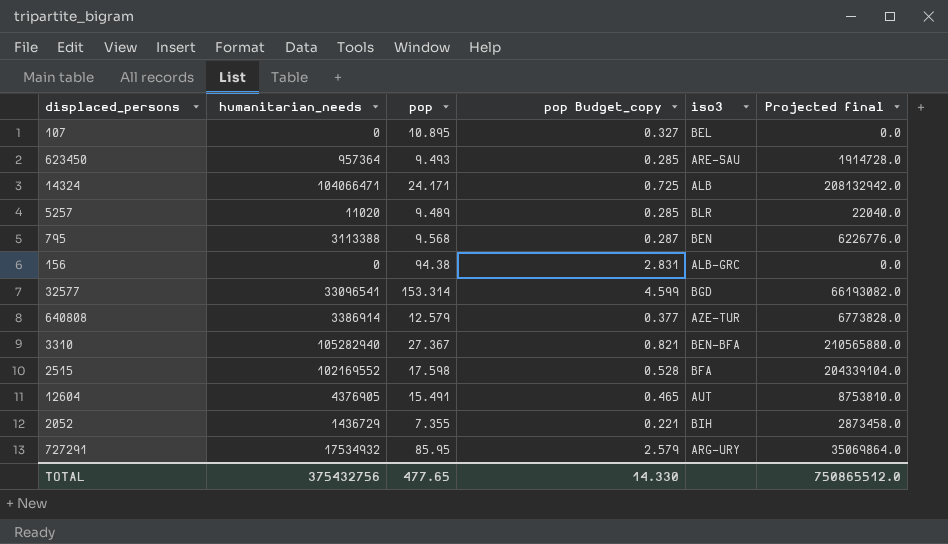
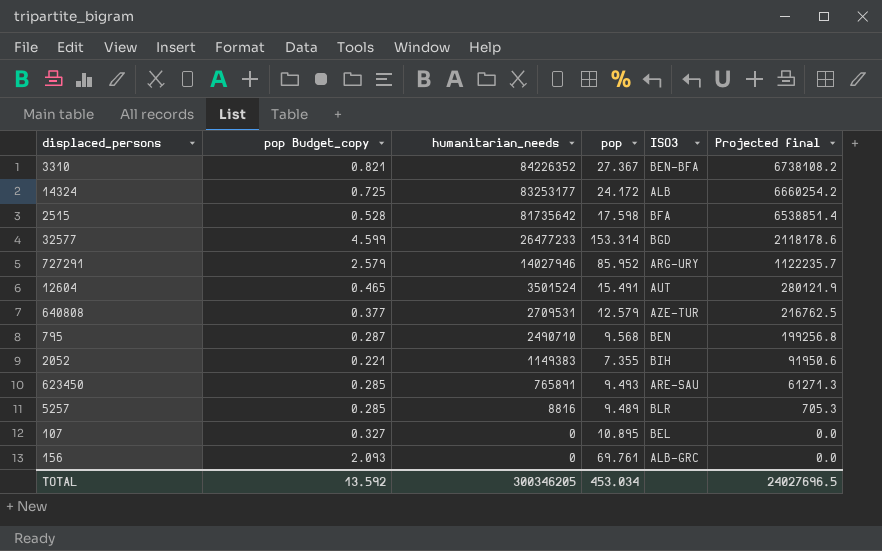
row order: none -> humanitarian_needs descending
column pop Budget_copy | position: 4 -> 2
column name: iso3 -> ISO3
column Projected final | formula: [humanitarian_needs] * 2 -> [humanitarian_needs] * 0.08
3310 | humanitarian_needs: 105282940 -> 84226352
14324 | humanitarian_needs: 104066471 -> 83253177
14324 | pop: 24.171 -> 24.172
2515 | humanitarian_needs: 102169552 -> 81735642
32577 | humanitarian_needs: 33096541 -> 26477233
727291 | humanitarian_needs: 17534932 -> 14027946
727291 | pop: 85.95 -> 85.952
12604 | humanitarian_needs: 4376905 -> 3501524
640808 | humanitarian_needs: 3386914 -> 2709531
795 | humanitarian_needs: 3113388 -> 2490710
2052 | humanitarian_needs: 1436729 -> 1149383
623450 | humanitarian_needs: 957364 -> 765891
5257 | humanitarian_needs: 11020 -> 8816
156 | pop Budget_copy: 2.831 -> 2.093
156 | pop: 94.38 -> 69.761
TOTAL | pop Budget_copy: 14.330 -> 13.592
TOTAL | humanitarian_needs: 375432756 -> 300346205
TOTAL | pop: 477.65 -> 453.034
TOTAL | Projected final: 750865512.0 -> 24027696.5

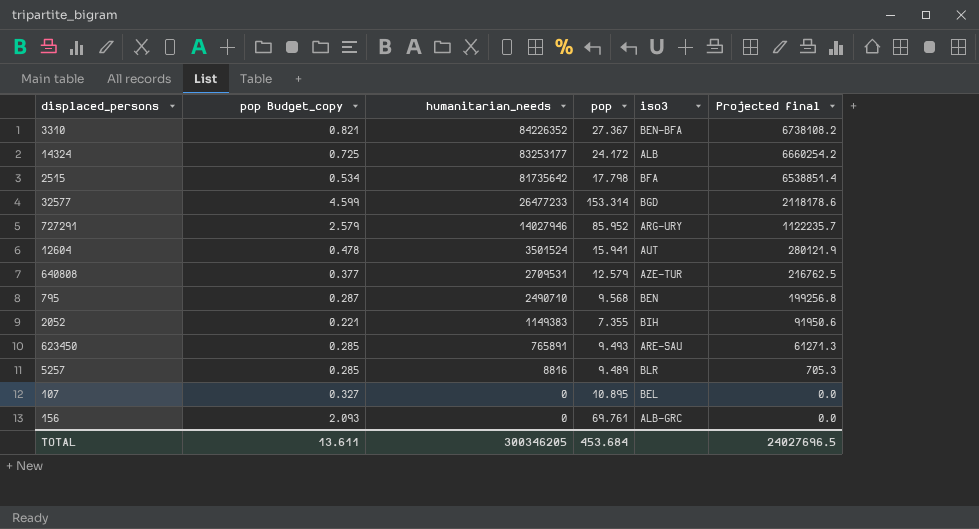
column name: ISO3 -> iso3
2515 | pop Budget_copy: 0.528 -> 0.534
2515 | pop: 17.598 -> 17.798
12604 | pop Budget_copy: 0.465 -> 0.478
12604 | pop: 15.491 -> 15.941
TOTAL | pop Budget_copy: 13.592 -> 13.611
TOTAL | pop: 453.034 -> 453.684

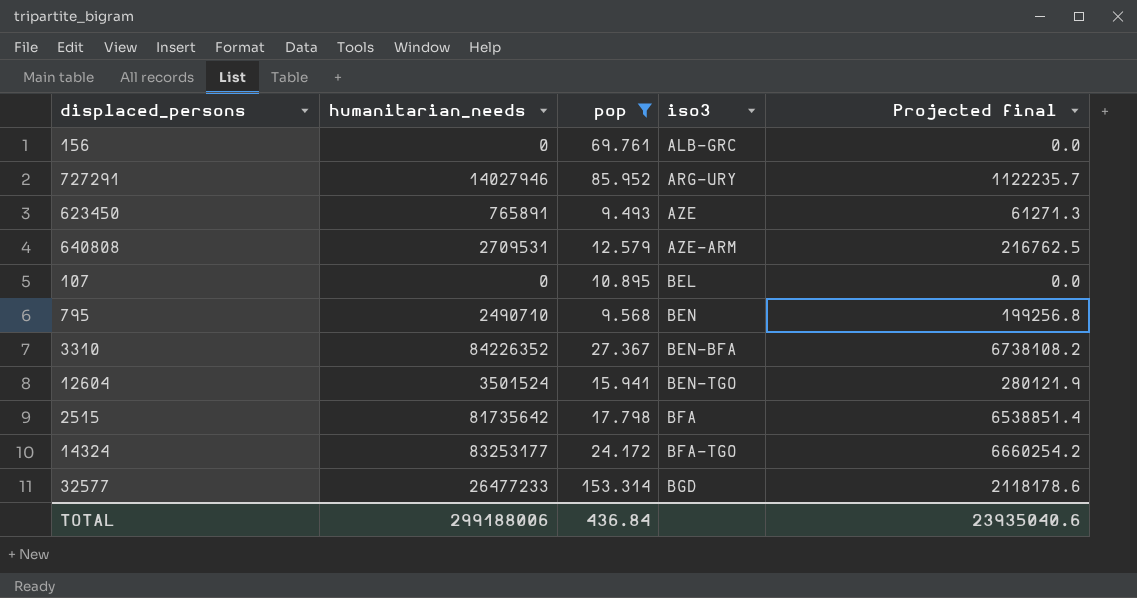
filter: none -> pop >= 9.493
row order: humanitarian_needs descending -> iso3 ascending
column pop Budget_copy | formula: [pop] * 0.03 -> none
623450 | iso3: ARE-SAU -> AZE
640808 | iso3: AZE-TUR -> AZE-ARM
12604 | iso3: AUT -> BEN-TGO
14324 | iso3: ALB -> BFA-TGO
TOTAL | humanitarian_needs: 300346205 -> 299188006
TOTAL | pop: 453.684 -> 436.84
TOTAL | Projected final: 24027696.5 -> 23935040.6

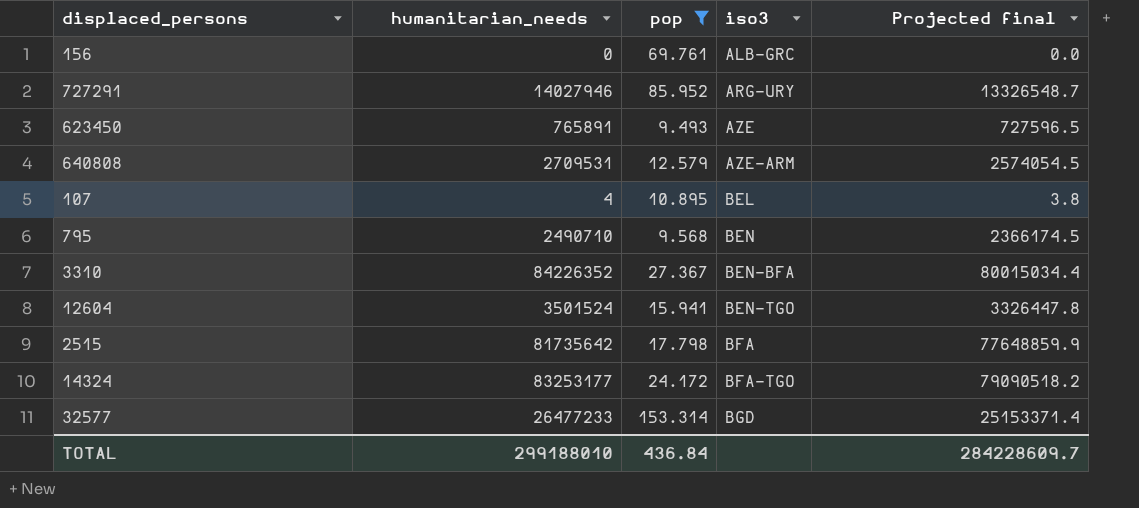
column Projected final | formula: [humanitarian_needs] * 0.08 -> [humanitarian_needs] * 0.95
107 | humanitarian_needs: 0 -> 4
TOTAL | humanitarian_needs: 299188006 -> 299188010
TOTAL | Projected final: 23935040.6 -> 284228609.7

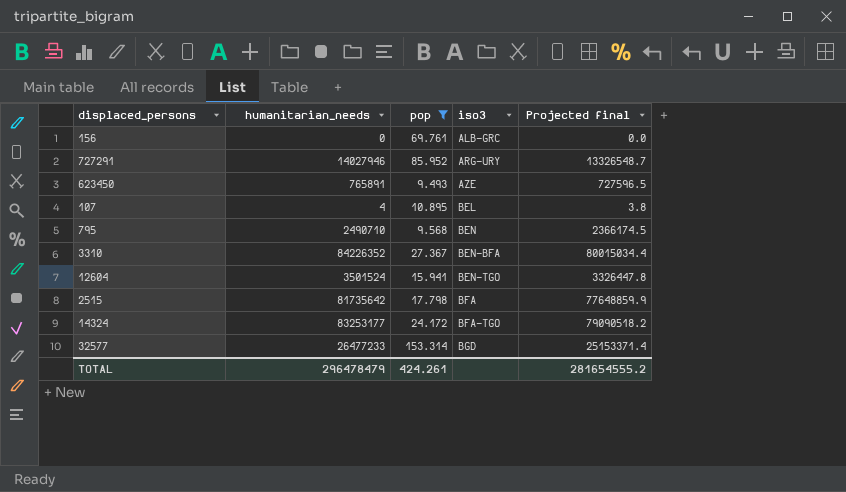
row 640808: 2709531 | 12.579 | AZE-ARM | 2574054.5 -> none
TOTAL | humanitarian_needs: 299188010 -> 296478479
TOTAL | pop: 436.84 -> 424.261
TOTAL | Projected final: 284228609.7 -> 281654555.2

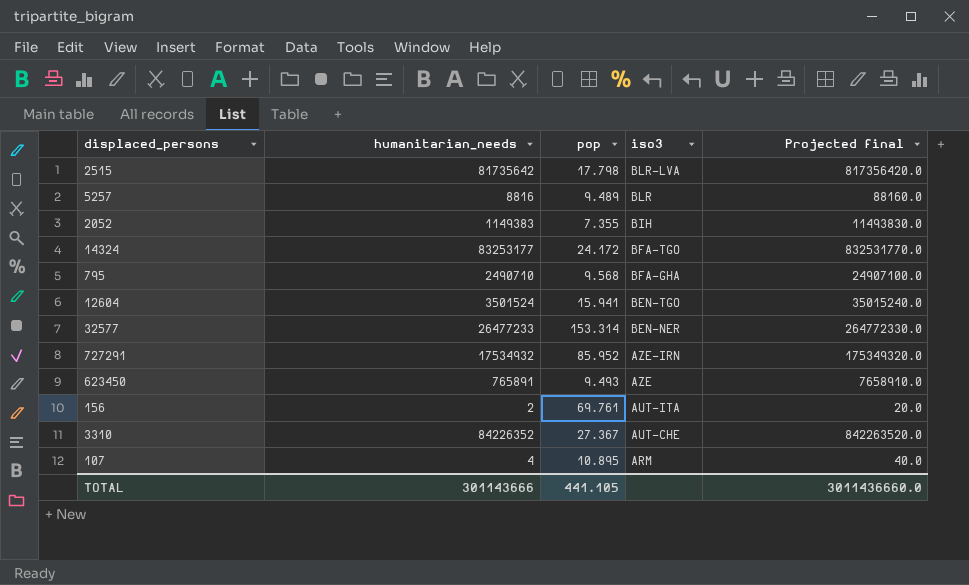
filter: pop >= 9.493 -> none
row order: iso3 ascending -> iso3 descending
column Projected final | formula: [humanitarian_needs] * 0.95 -> [humanitarian_needs] * 10
2515 | iso3: BFA -> BLR-LVA
795 | iso3: BEN -> BFA-GHA
32577 | iso3: BGD -> BEN-NER
727291 | humanitarian_needs: 14027946 -> 17534932
727291 | iso3: ARG-URY -> AZE-IRN
156 | humanitarian_needs: 0 -> 2
156 | iso3: ALB-GRC -> AUT-ITA
3310 | iso3: BEN-BFA -> AUT-CHE
107 | iso3: BEL -> ARM
TOTAL | humanitarian_needs: 296478479 -> 301143666
TOTAL | pop: 424.261 -> 441.105
TOTAL | Projected final: 281654555.2 -> 3011436660.0

